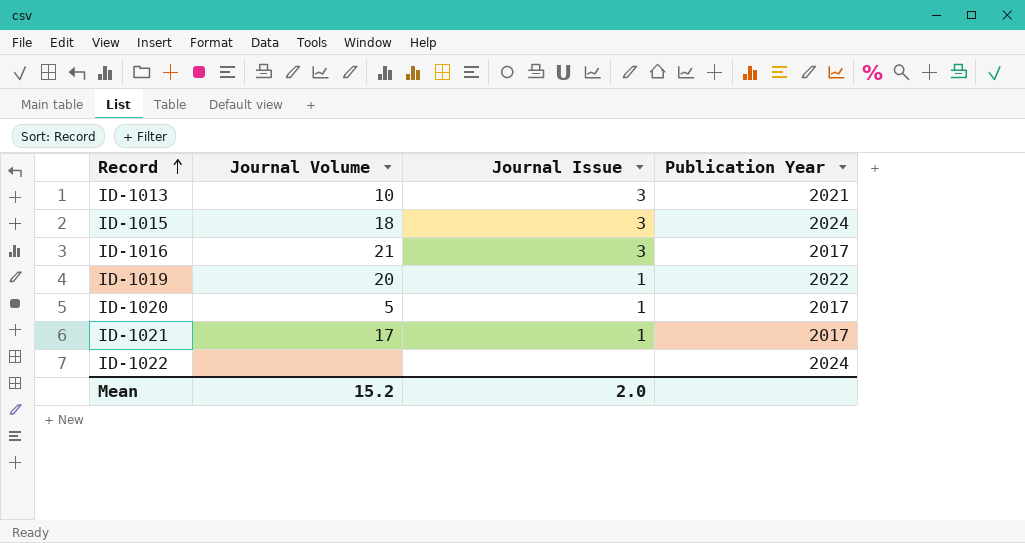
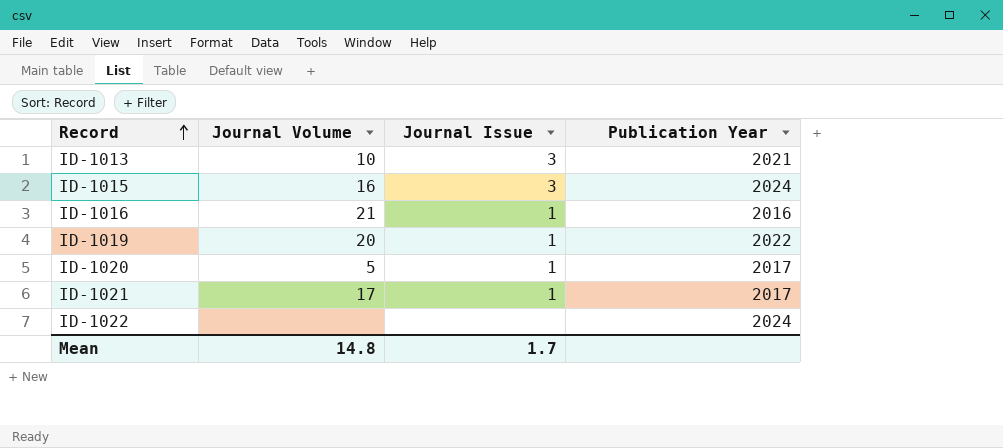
ID-1015 | Journal Volume: 18 -> 16
ID-1016 | Journal Issue: 3 -> 1
ID-1016 | Publication Year: 2017 -> 2016
Mean | Journal Volume: 15.2 -> 14.8
Mean | Journal Issue: 2.0 -> 1.7

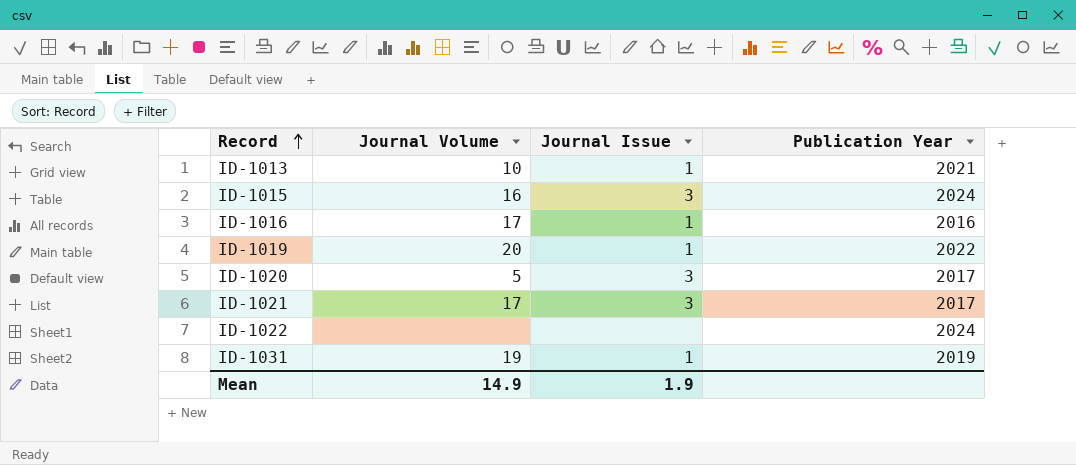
ID-1013 | Journal Issue: 3 -> 1
ID-1016 | Journal Volume: 21 -> 17
ID-1020 | Journal Issue: 1 -> 3
ID-1021 | Journal Issue: 1 -> 3
row ID-1031: none -> 19 | 1 | 2019
Mean | Journal Volume: 14.8 -> 14.9
Mean | Journal Issue: 1.7 -> 1.9

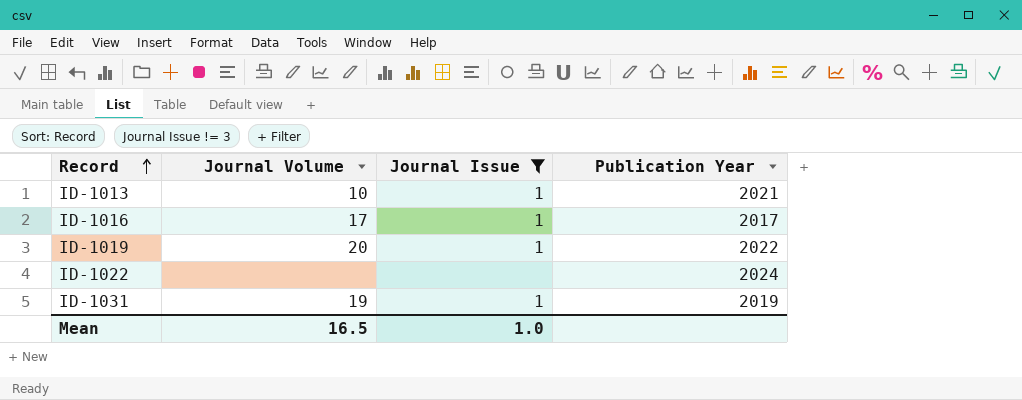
filter: none -> Journal Issue != 3
ID-1016 | Publication Year: 2016 -> 2017
Mean | Journal Volume: 14.9 -> 16.5
Mean | Journal Issue: 1.9 -> 1.0

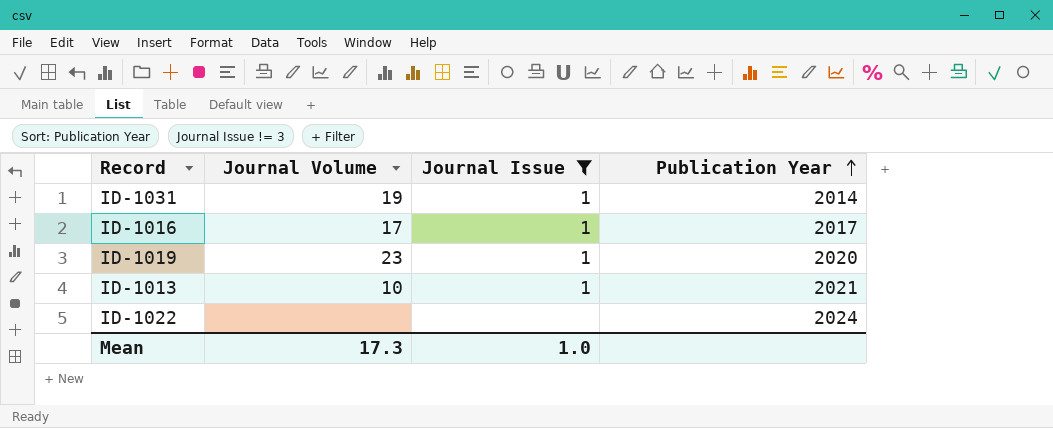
row order: Record ascending -> Publication Year ascending
ID-1031 | Publication Year: 2019 -> 2014
ID-1019 | Journal Volume: 20 -> 23
ID-1019 | Publication Year: 2022 -> 2020
Mean | Journal Volume: 16.5 -> 17.3

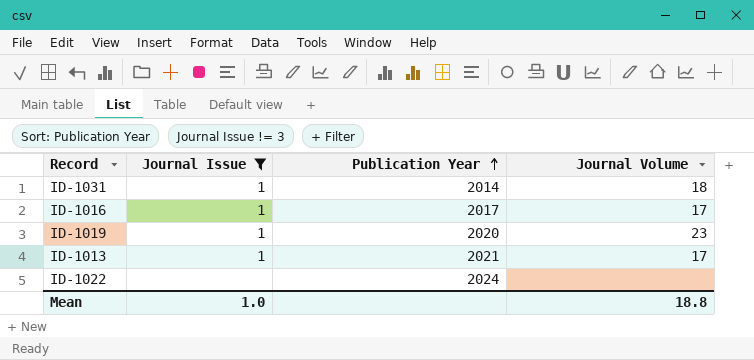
column Journal Volume | position: 2 -> 4
ID-1031 | Journal Volume: 19 -> 18
ID-1013 | Journal Volume: 10 -> 17
Mean | Journal Volume: 17.3 -> 18.8

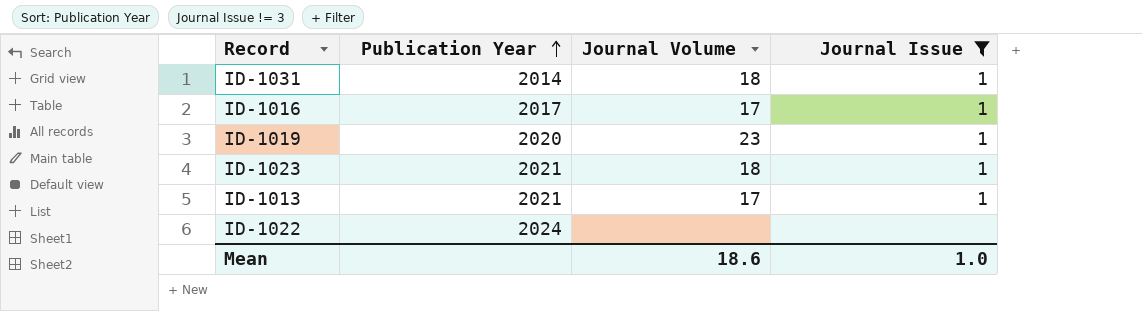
column Journal Issue | position: 2 -> 4
row ID-1023: none -> 2021 | 18 | 1
Mean | Journal Volume: 18.8 -> 18.6

